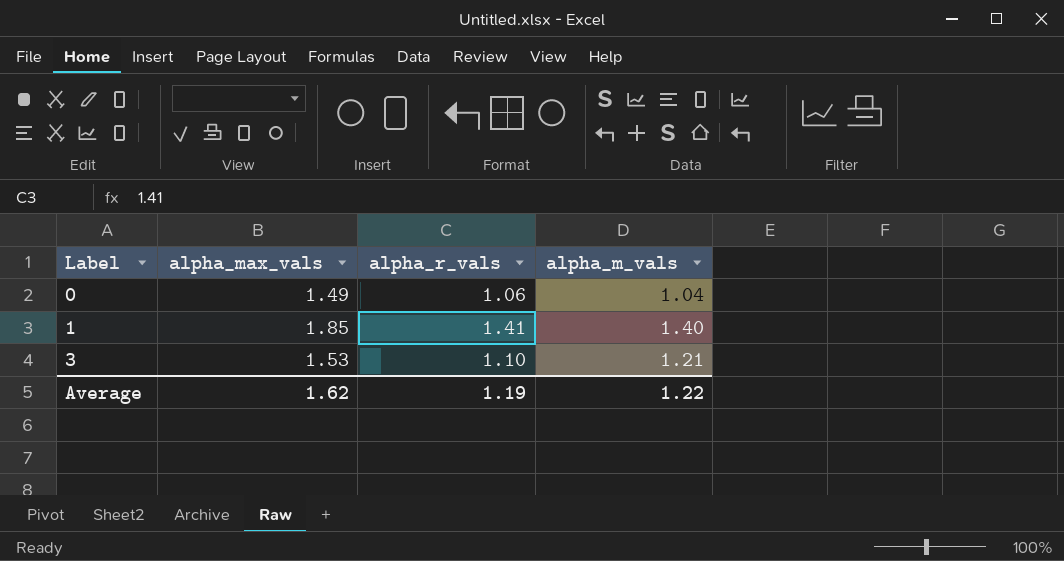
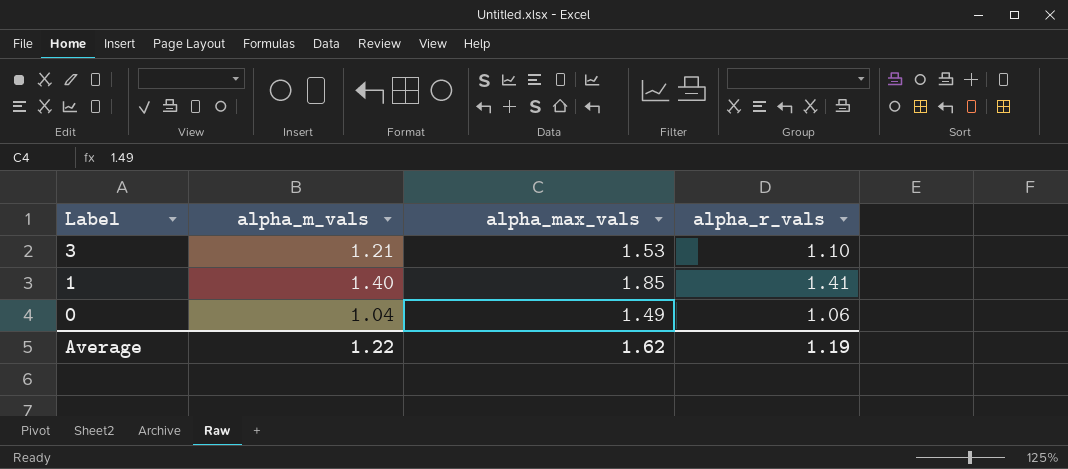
row order: Label ascending -> Label descending
column alpha_m_vals | position: 4 -> 2

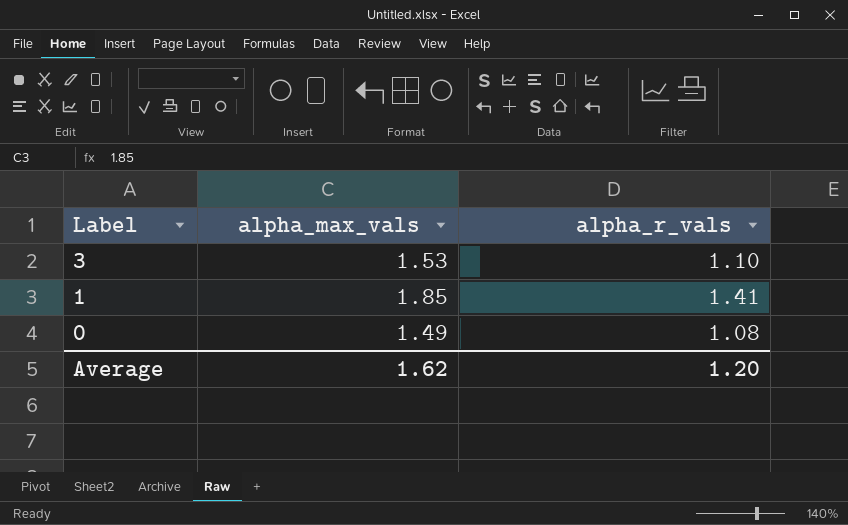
column alpha_m_vals | position: 2 -> none
0 | alpha_r_vals: 1.06 -> 1.08
Average | alpha_r_vals: 1.19 -> 1.20

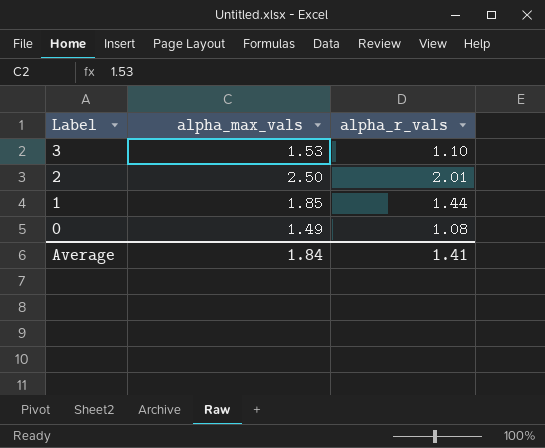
row 2: none -> 2.50 | 2.01
1 | alpha_r_vals: 1.41 -> 1.44
Average | alpha_max_vals: 1.62 -> 1.84
Average | alpha_r_vals: 1.20 -> 1.41

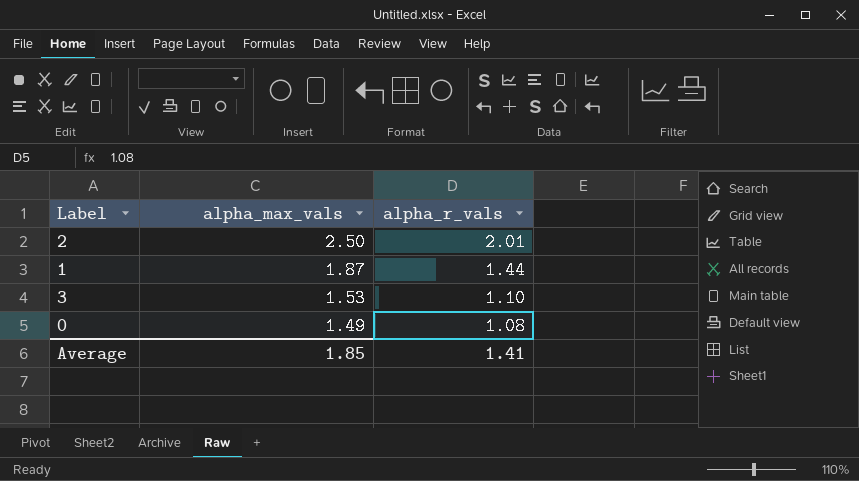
row order: Label descending -> alpha_max_vals descending
1 | alpha_max_vals: 1.85 -> 1.87
Average | alpha_max_vals: 1.84 -> 1.85

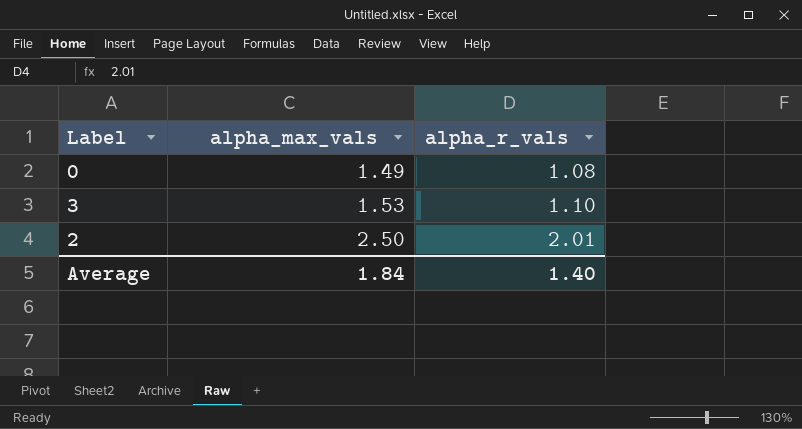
row order: alpha_max_vals descending -> alpha_max_vals ascending
row 1: 1.87 | 1.44 -> none
Average | alpha_max_vals: 1.85 -> 1.84
Average | alpha_r_vals: 1.41 -> 1.40

